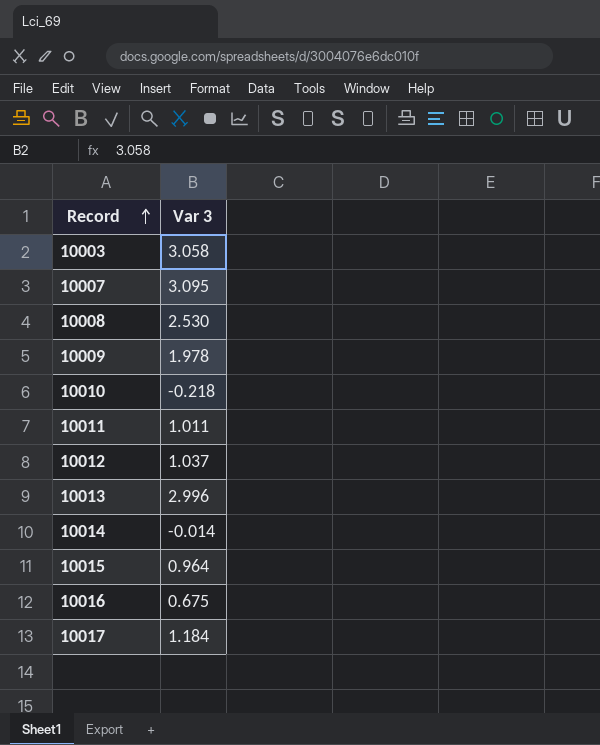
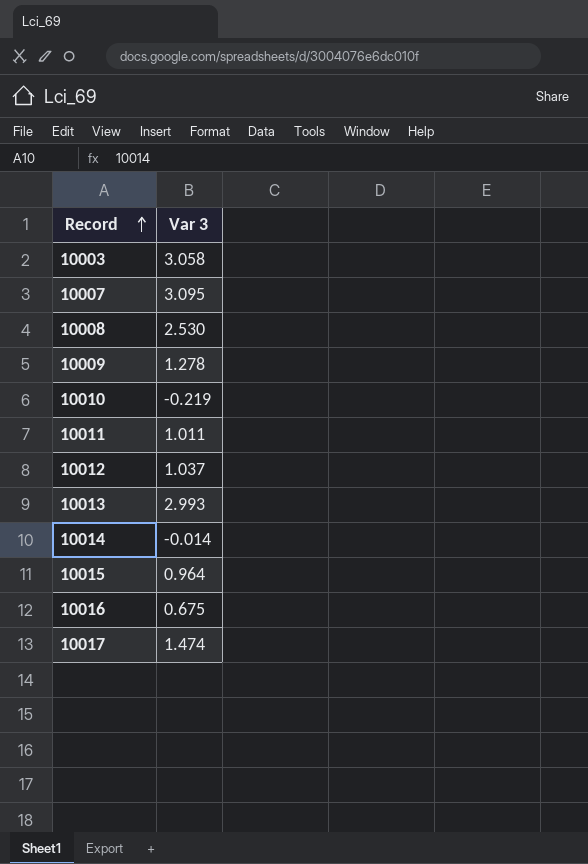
10009 | Var 3: 1.978 -> 1.278
10010 | Var 3: -0.218 -> -0.219
10013 | Var 3: 2.996 -> 2.993
10017 | Var 3: 1.184 -> 1.474

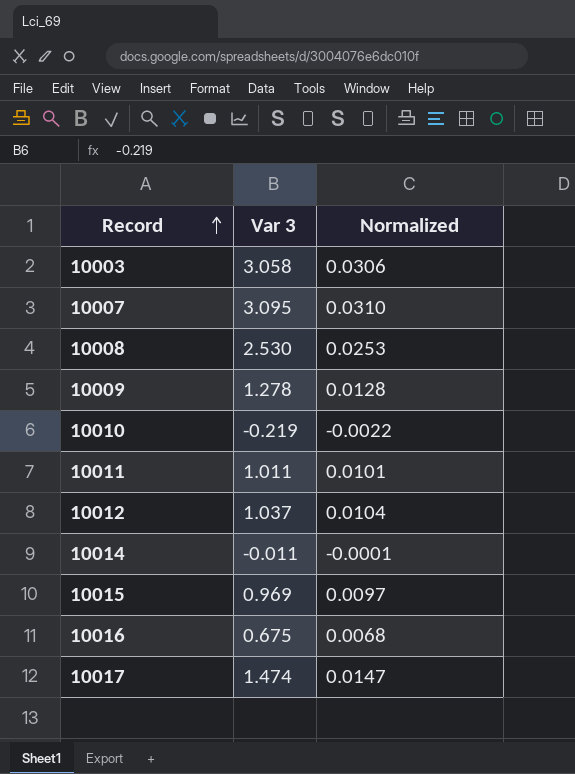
column Normalized | formula: none -> [Var 3] * 0.01
row 10013: 2.993 -> none
10014 | Var 3: -0.014 -> -0.011
10015 | Var 3: 0.964 -> 0.969

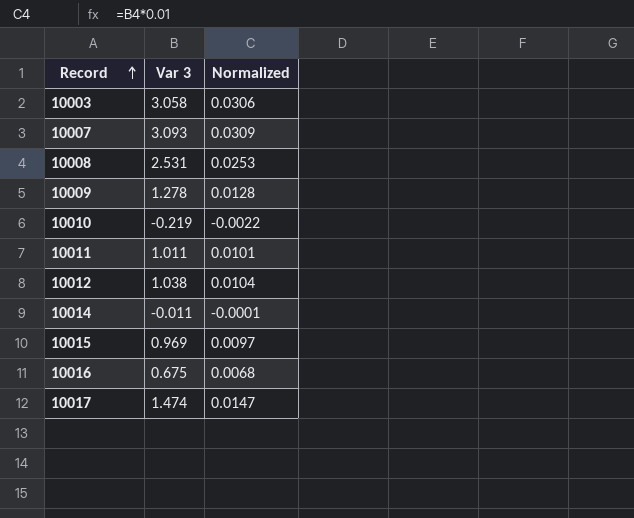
10007 | Var 3: 3.095 -> 3.093
10007 | Normalized: 0.0310 -> 0.0309
10008 | Var 3: 2.530 -> 2.531
10012 | Var 3: 1.037 -> 1.038

